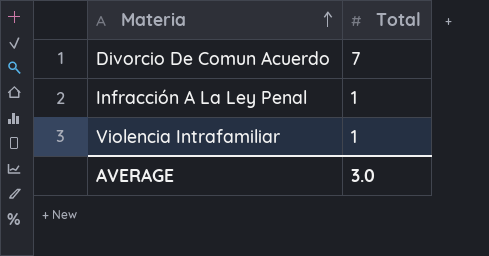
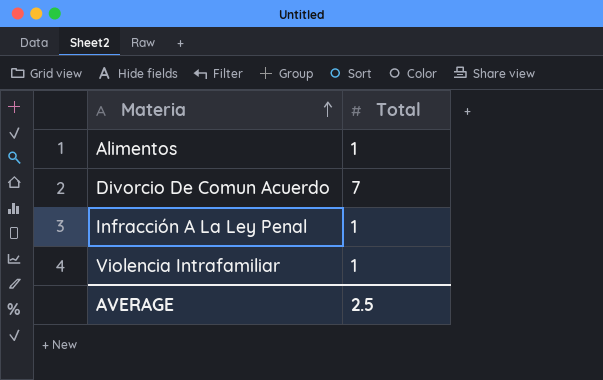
row Alimentos: none -> 1
AVERAGE | Total: 3.0 -> 2.5

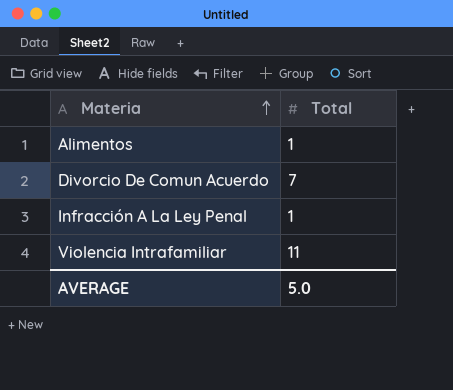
Violencia Intrafamiliar | Total: 1 -> 11
AVERAGE | Total: 2.5 -> 5.0

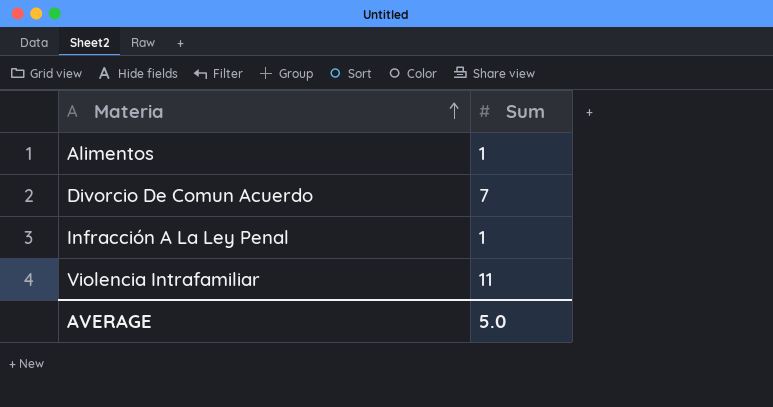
column name: Total -> Sum

